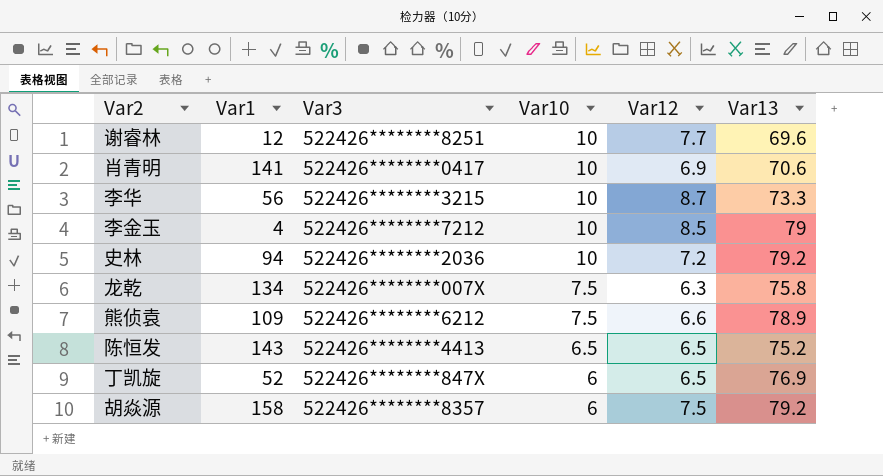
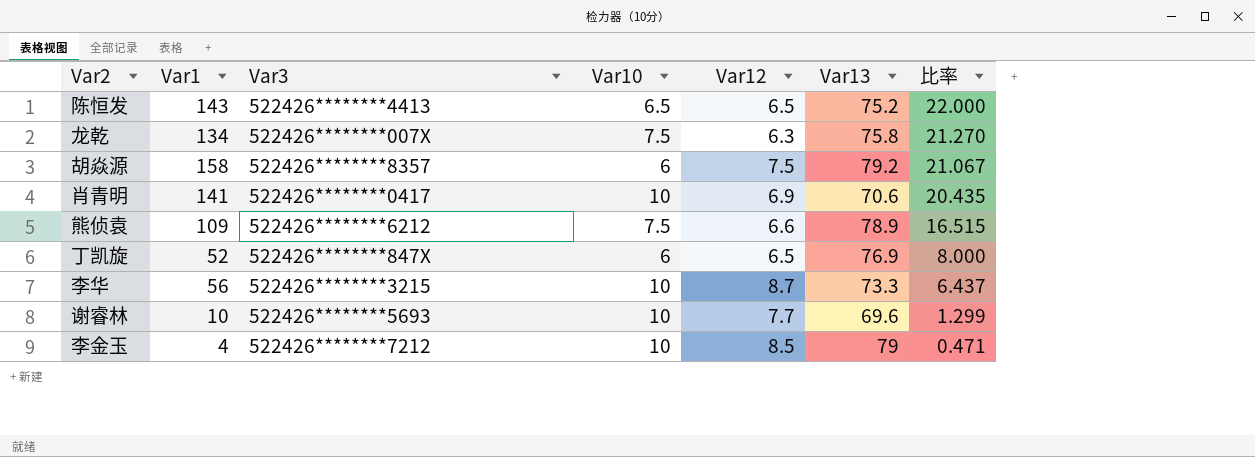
row order: Var10 descending -> 比率 descending
column 比率 | formula: none -> [Var1] / [Var12]
row 史林: 94 | 522426********2036 | 10 | 7.2 | 79.2 -> none
谢睿林 | Var1: 12 -> 10
谢睿林 | Var3: 522426********8251 -> 522426********5693

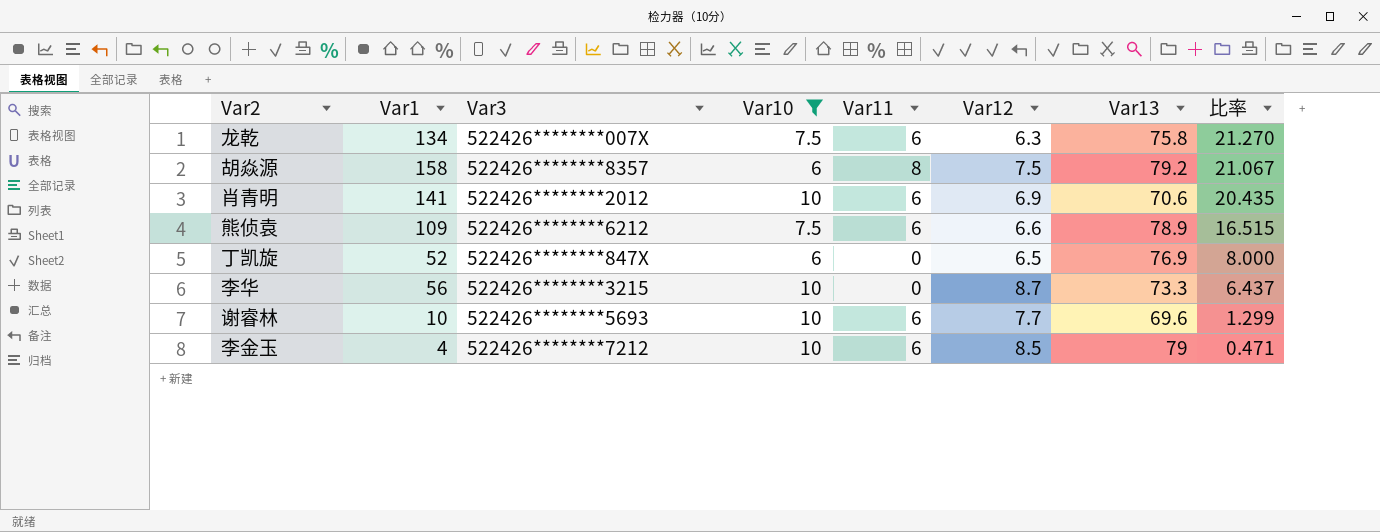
filter: none -> Var10 != 6.5
column Var11 | position: none -> 5
肖青明 | Var3: 522426********0417 -> 522426********2012

